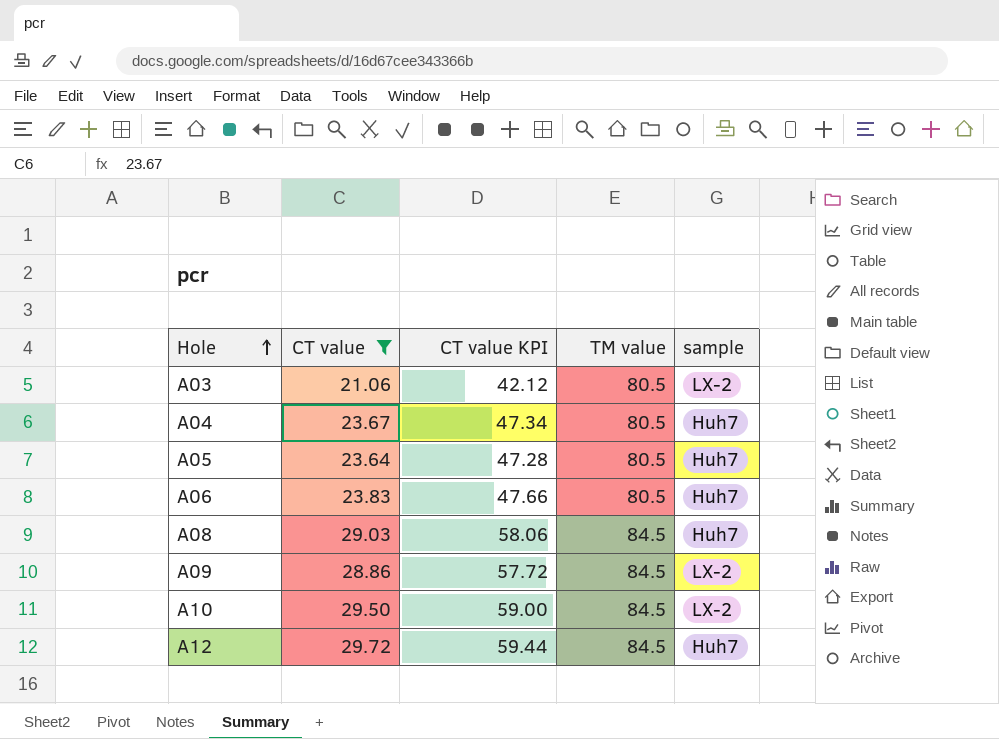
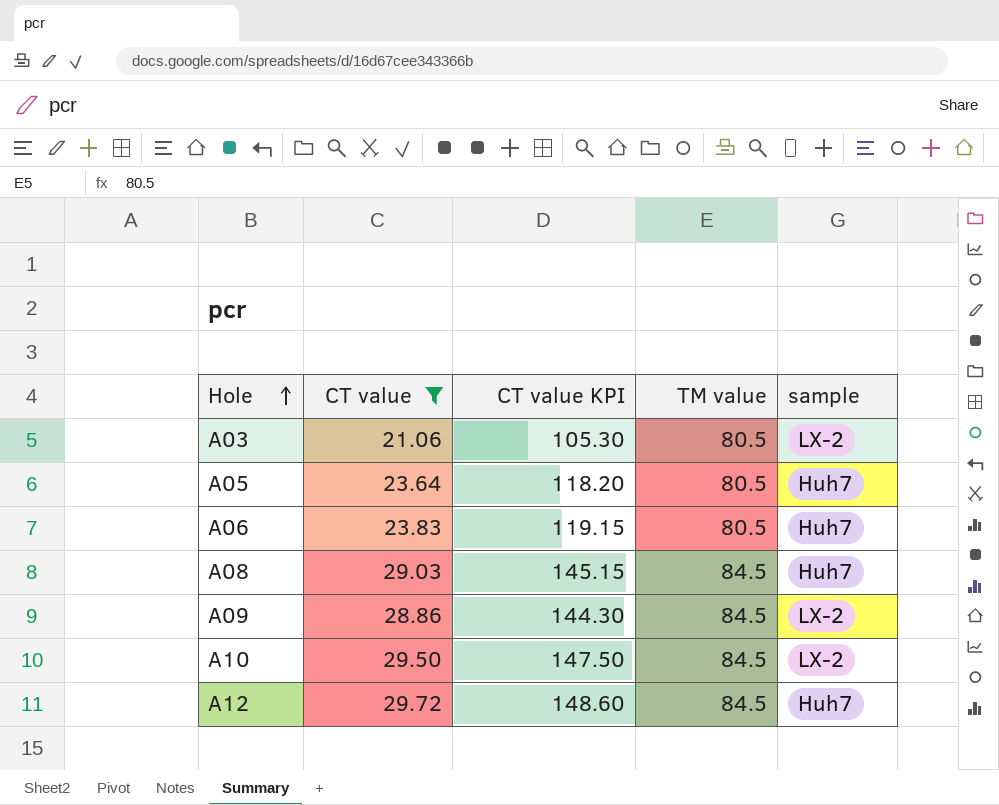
column CT value KPI | formula: [CT value] * 2 -> [CT value] * 5
row A04: 23.67 | 47.34 | 80.5 | Huh7 -> none

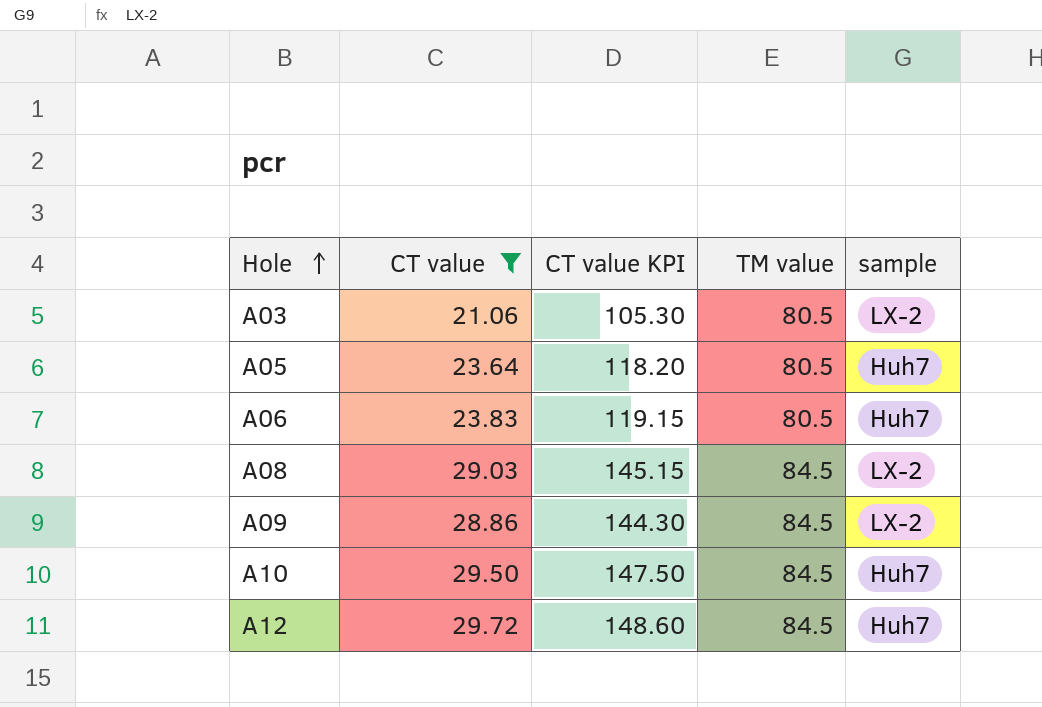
A08 | sample: Huh7 -> LX-2
A10 | sample: LX-2 -> Huh7

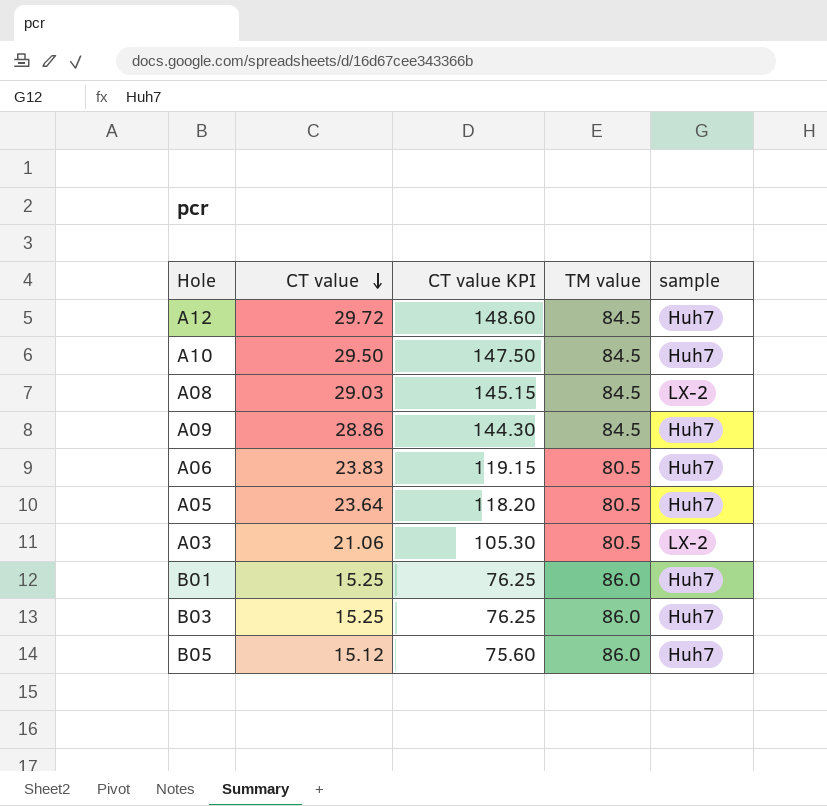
filter: CT value >= 21.06 -> none
row order: Hole ascending -> CT value descending
A09 | sample: LX-2 -> Huh7

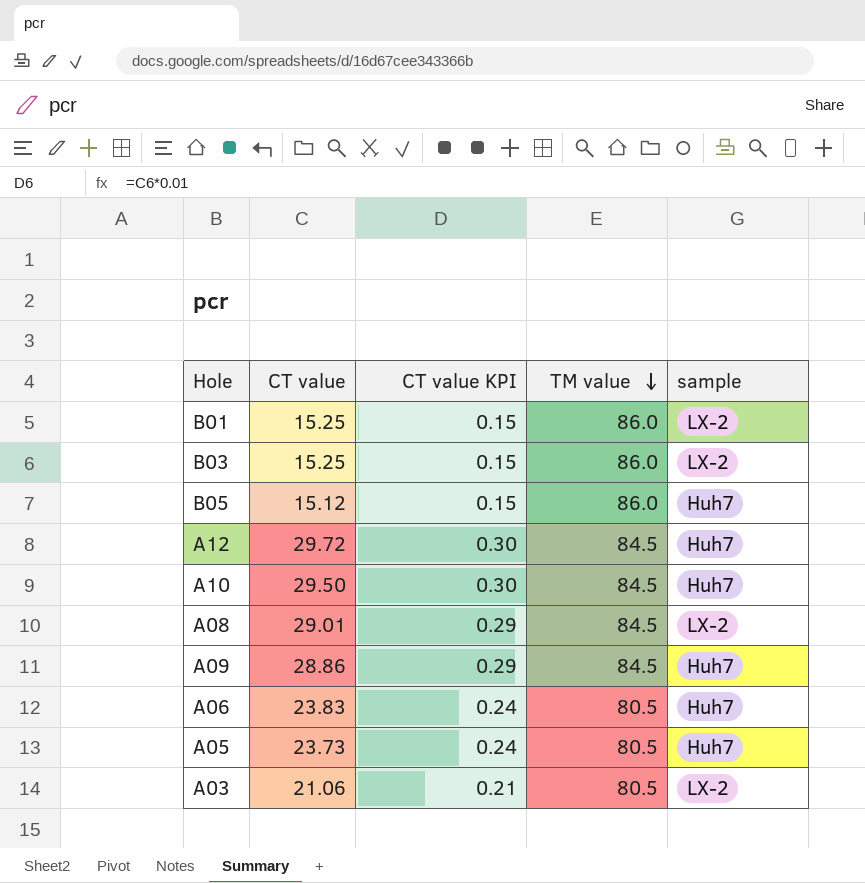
row order: CT value descending -> TM value descending
column CT value KPI | formula: [CT value] * 5 -> [CT value] * 0.01
B01 | sample: Huh7 -> LX-2
B03 | sample: Huh7 -> LX-2
A08 | CT value: 29.03 -> 29.01
A05 | CT value: 23.64 -> 23.73

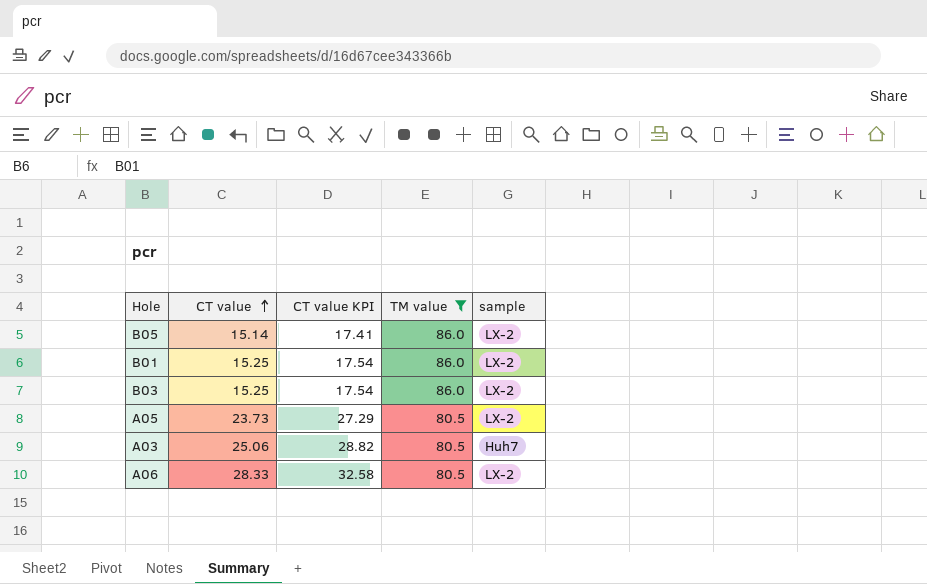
filter: none -> TM value != 84.5
row order: TM value descending -> CT value ascending
column CT value KPI | formula: [CT value] * 0.01 -> [CT value] * 1.15
B05 | CT value: 15.12 -> 15.14
B05 | sample: Huh7 -> LX-2
A05 | sample: Huh7 -> LX-2
A03 | CT value: 21.06 -> 25.06
A03 | sample: LX-2 -> Huh7
A06 | CT value: 23.83 -> 28.33
A06 | sample: Huh7 -> LX-2

